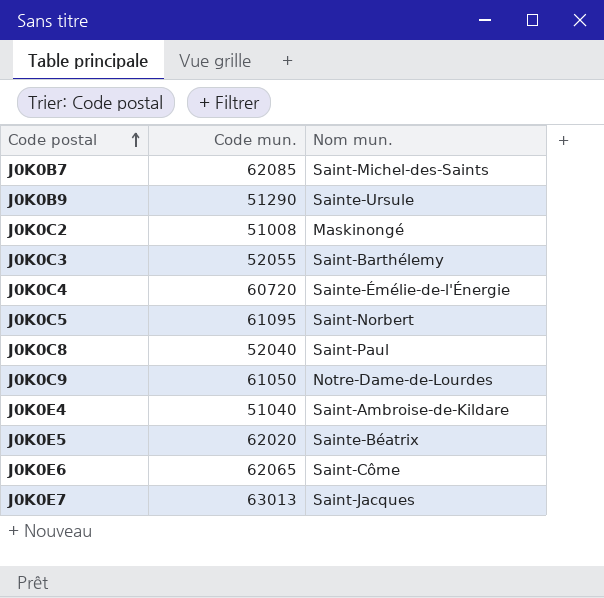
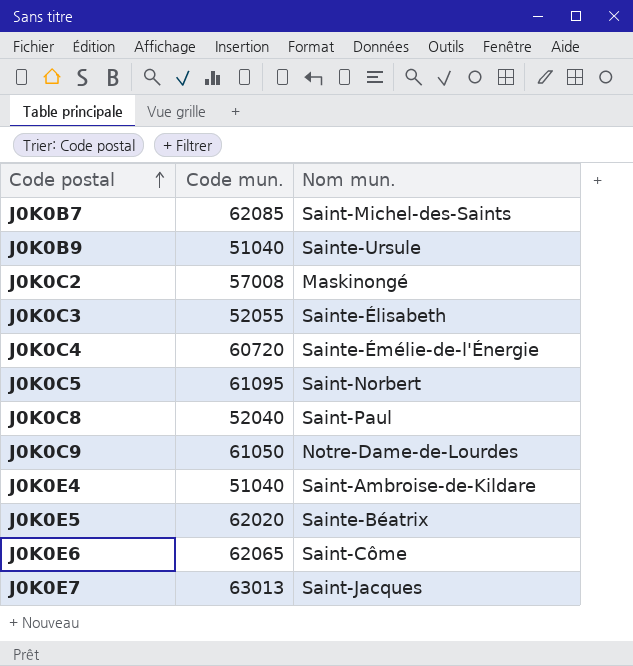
J0K0B9 | Code mun.: 51290 -> 51040
J0K0C2 | Code mun.: 51008 -> 57008
J0K0C3 | Nom mun.: Saint-Barthélemy -> Sainte-Élisabeth

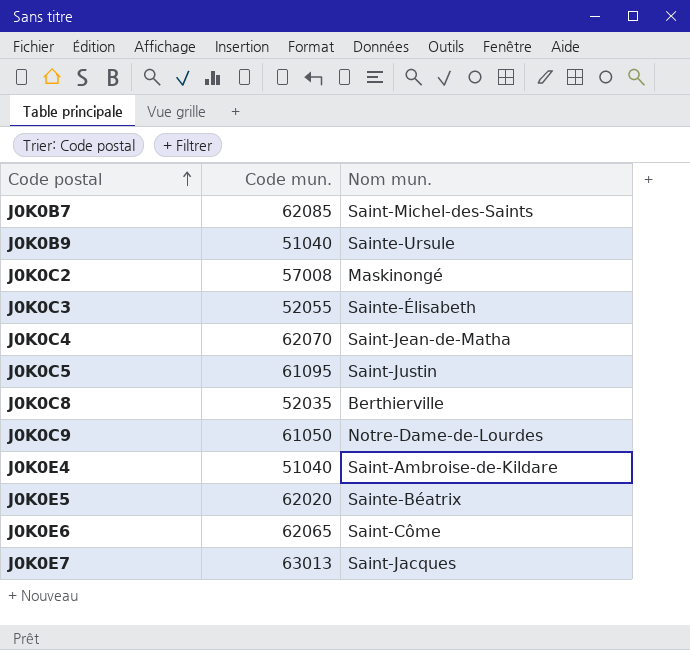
J0K0C4 | Code mun.: 60720 -> 62070
J0K0C4 | Nom mun.: Sainte-Émélie-de-l'Énergie -> Saint-Jean-de-Matha
J0K0C5 | Nom mun.: Saint-Norbert -> Saint-Justin
J0K0C8 | Code mun.: 52040 -> 52035
J0K0C8 | Nom mun.: Saint-Paul -> Berthierville

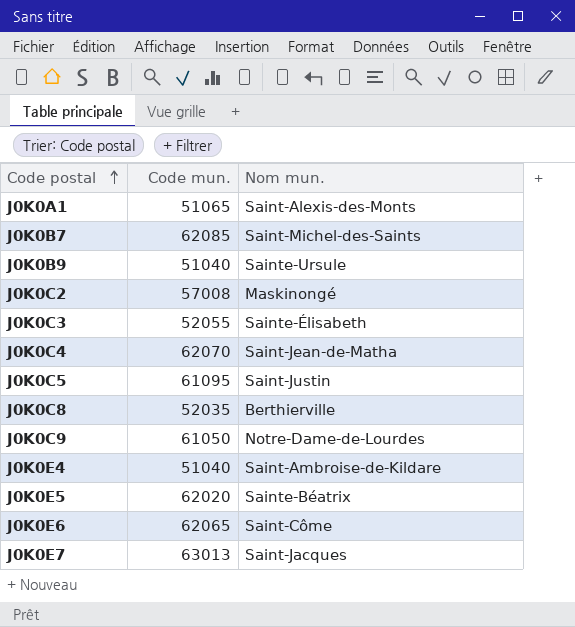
row J0K0A1: none -> 51065 | Saint-Alexis-des-Monts

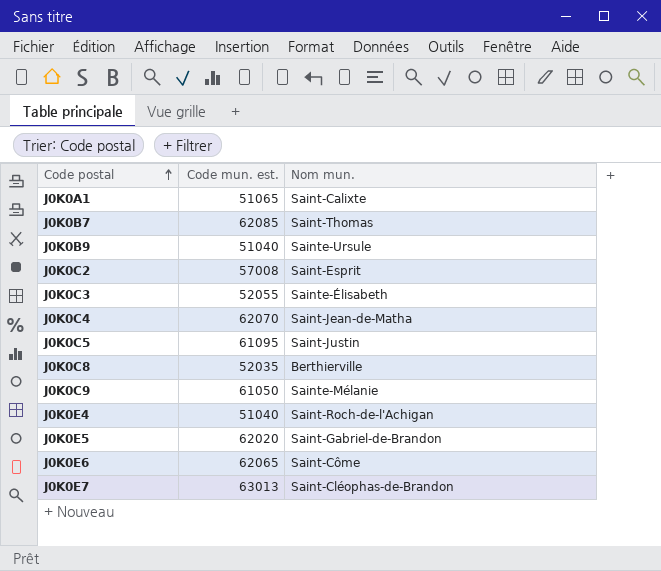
column name: Code mun. -> Code mun. est.
J0K0A1 | Nom mun.: Saint-Alexis-des-Monts -> Saint-Calixte
J0K0B7 | Nom mun.: Saint-Michel-des-Saints -> Saint-Thomas
J0K0C2 | Nom mun.: Maskinongé -> Saint-Esprit
J0K0C9 | Nom mun.: Notre-Dame-de-Lourdes -> Sainte-Mélanie
J0K0E4 | Nom mun.: Saint-Ambroise-de-Kildare -> Saint-Roch-de-l'Achigan
J0K0E5 | Nom mun.: Sainte-Béatrix -> Saint-Gabriel-de-Brandon
J0K0E7 | Nom mun.: Saint-Jacques -> Saint-Cléophas-de-Brandon

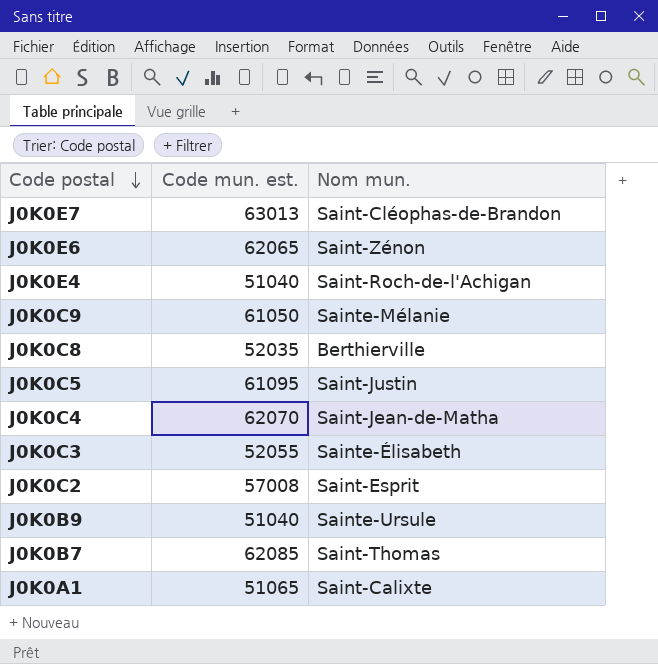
row order: Code postal ascending -> Code postal descending
row J0K0E5: 62020 | Saint-Gabriel-de-Brandon -> none
J0K0E6 | Nom mun.: Saint-Côme -> Saint-Zénon

